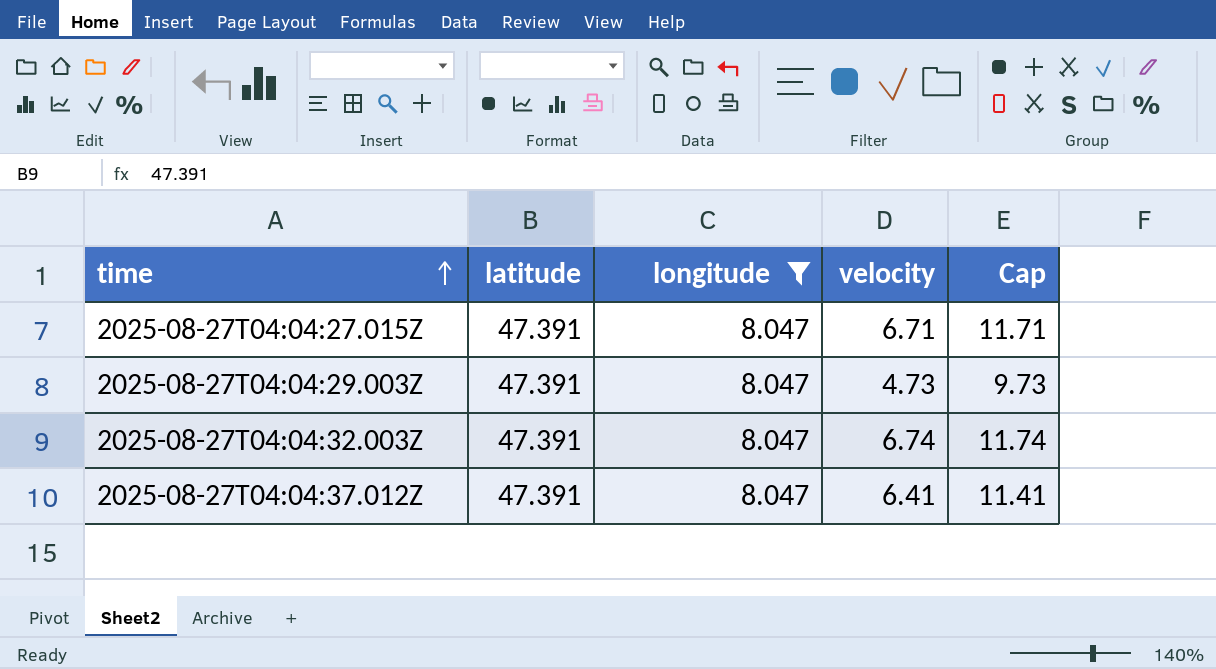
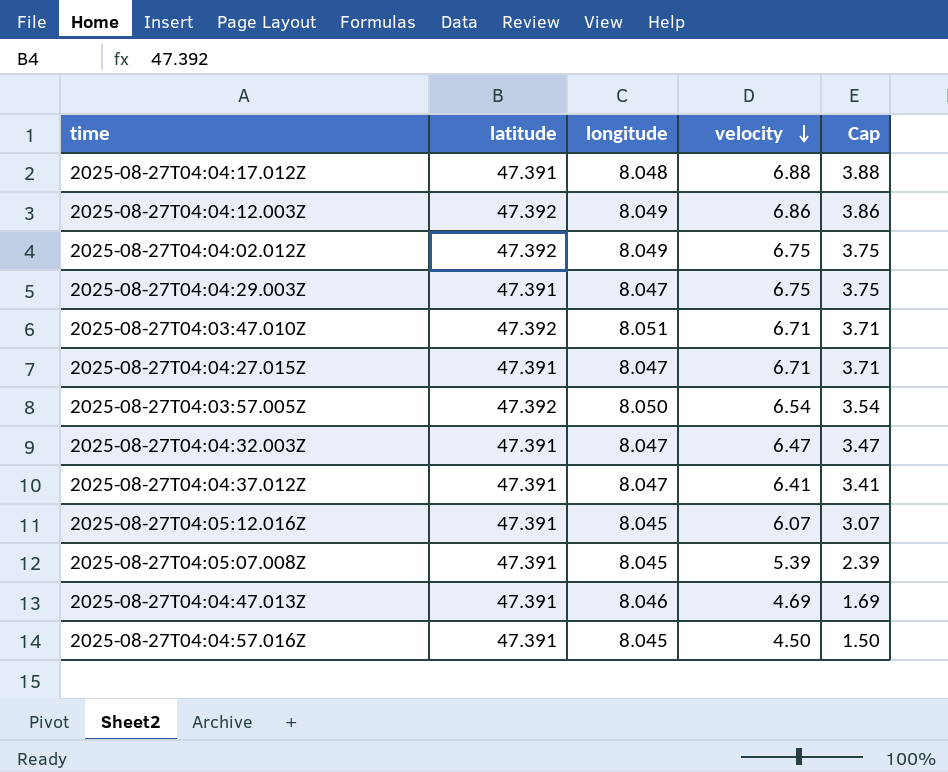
filter: longitude = 8.047 -> none
row order: time ascending -> velocity descending
column Cap | formula: [velocity] + 5 -> [velocity] - 3
2025-08-27T04:04:29.003Z | velocity: 4.73 -> 6.75
2025-08-27T04:04:32.003Z | velocity: 6.74 -> 6.47

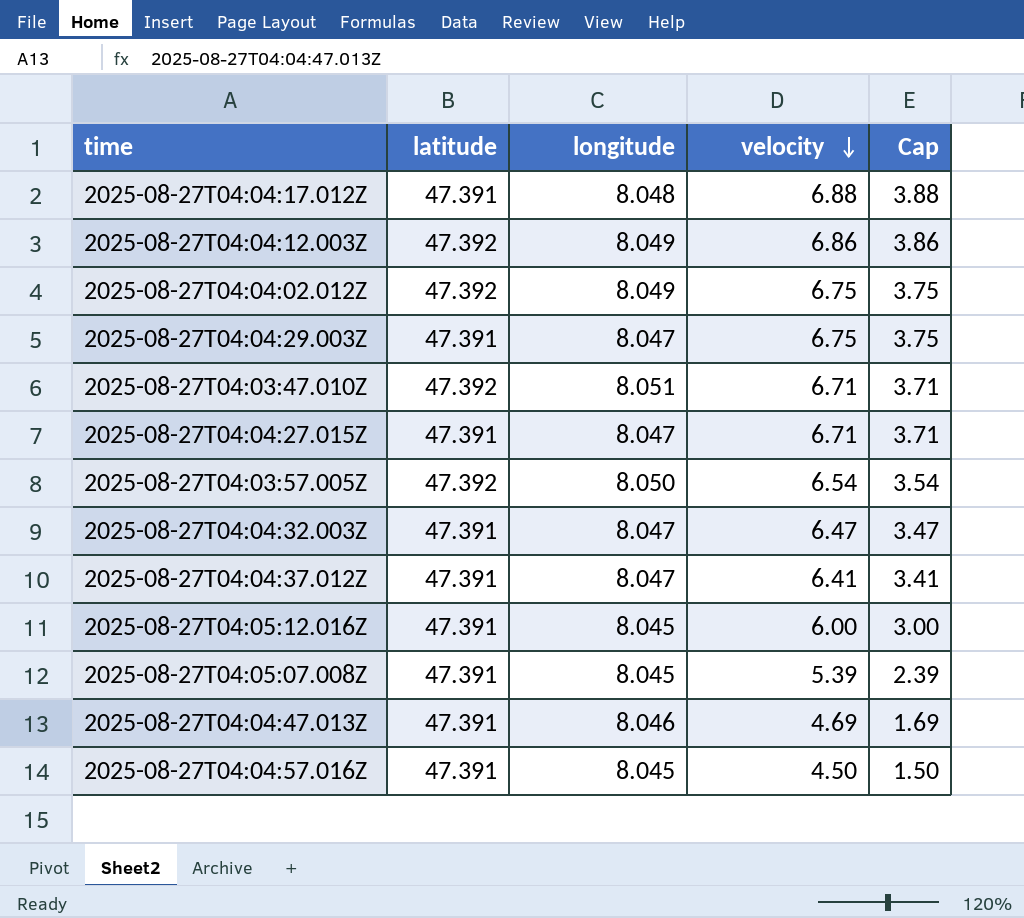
2025-08-27T04:05:12.016Z | velocity: 6.07 -> 6.00
2025-08-27T04:05:12.016Z | Cap: 3.07 -> 3.00

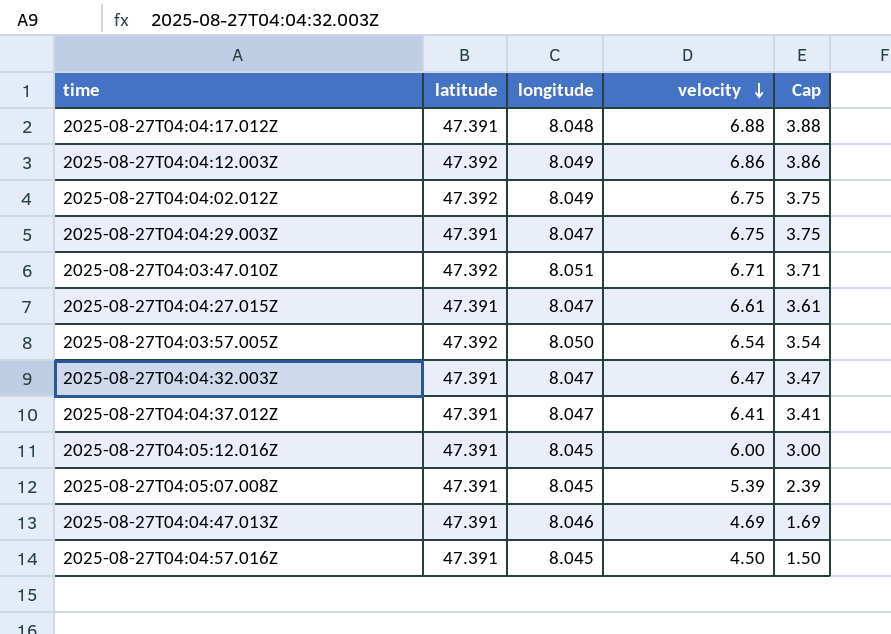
2025-08-27T04:04:27.015Z | velocity: 6.71 -> 6.61
2025-08-27T04:04:27.015Z | Cap: 3.71 -> 3.61

